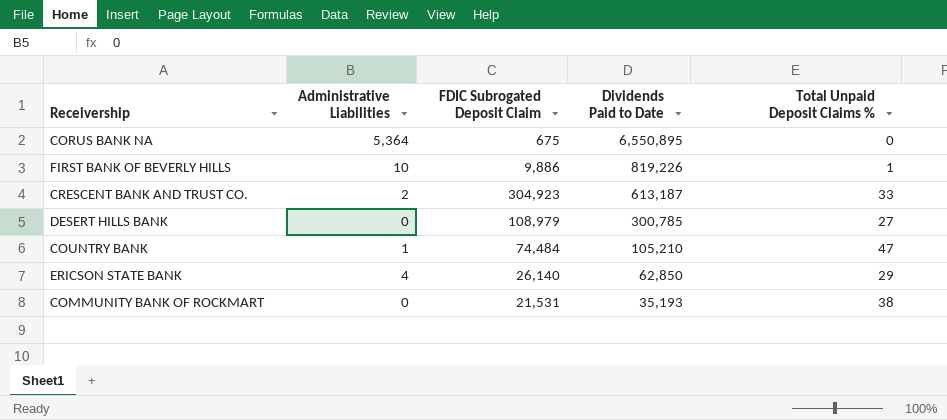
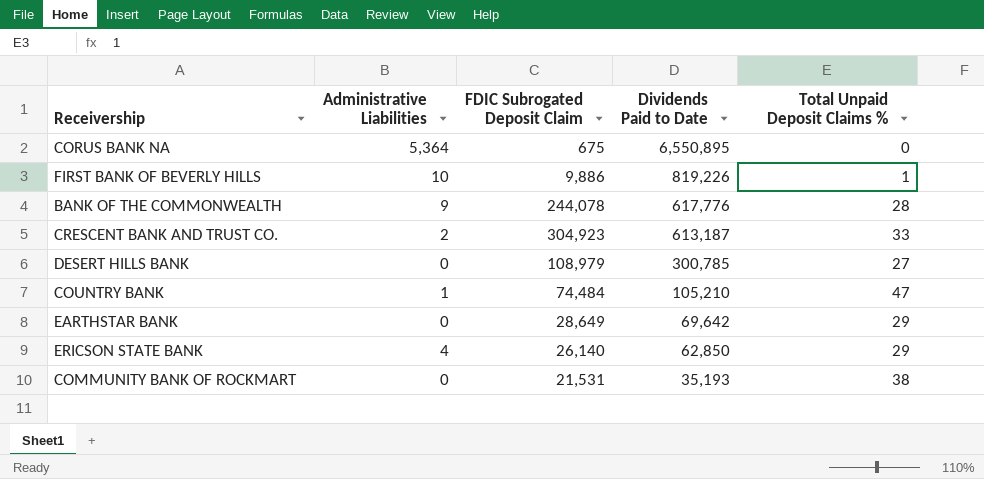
row BANK OF THE COMMONWEALTH: none -> 9 | 244,078 | 617,776 | 28
row EARTHSTAR BANK: none -> 0 | 28,649 | 69,642 | 29

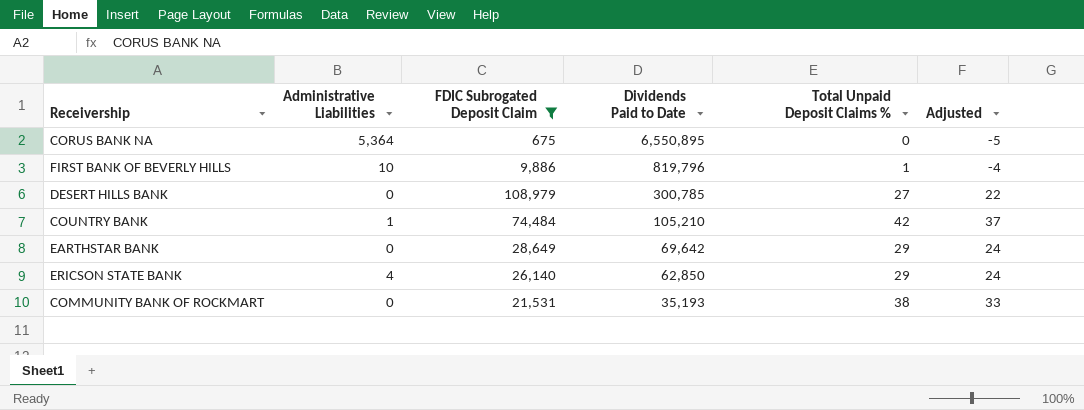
filter: none -> FDIC Subrogated Deposit Claim <= 108,979
column Adjusted | formula: none -> [Total Unpaid Deposit Claims %] - 5
FIRST BANK OF BEVERLY HILLS | Dividends Paid to Date: 819,226 -> 819,796
COUNTRY BANK | Total Unpaid Deposit Claims %: 47 -> 42

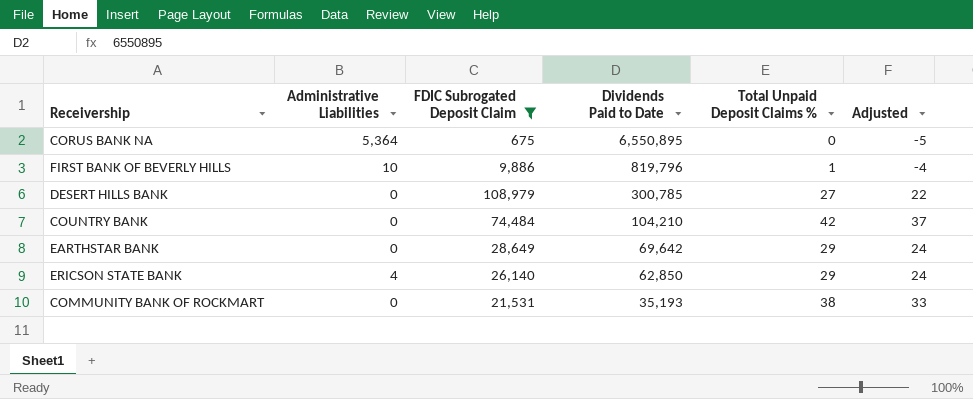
COUNTRY BANK | Administrative Liabilities: 1 -> 0
COUNTRY BANK | Dividends Paid to Date: 105,210 -> 104,210

